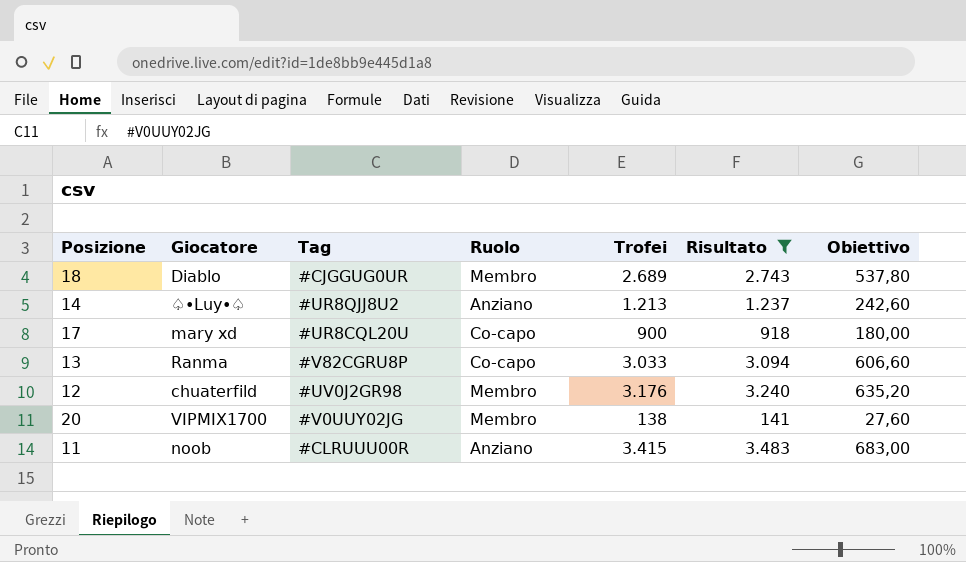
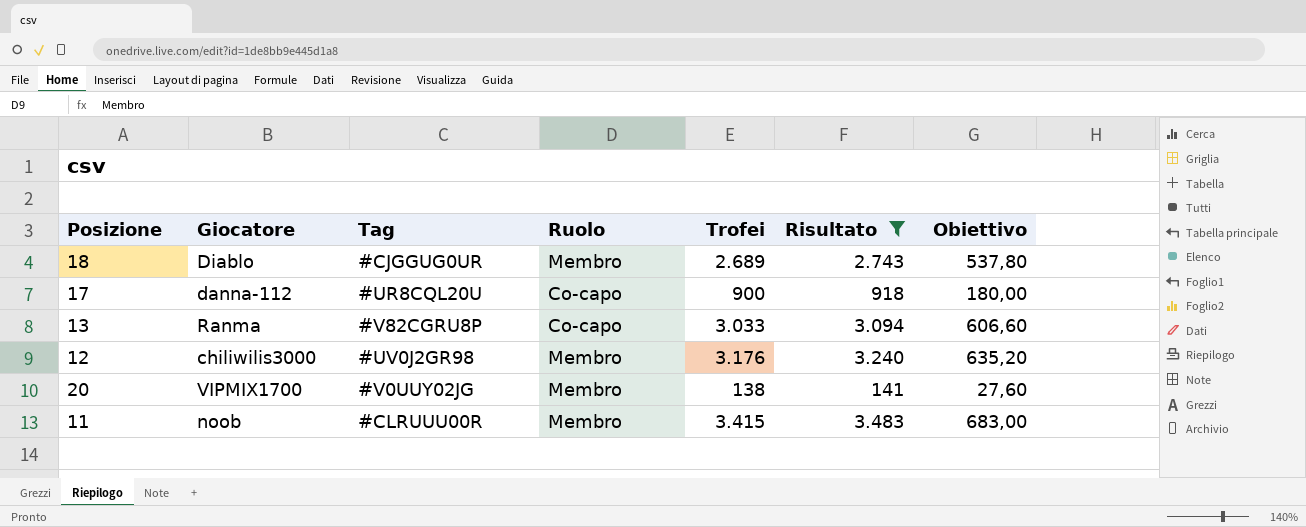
row 14: ♤•Luy•♤ | #UR8QJJ8U2 | Anziano | 1.213 | 1.237 | 242,60 -> none
17 | Giocatore: mary xd -> danna-112
12 | Giocatore: chuaterfild -> chiliwilis3000
11 | Ruolo: Anziano -> Membro

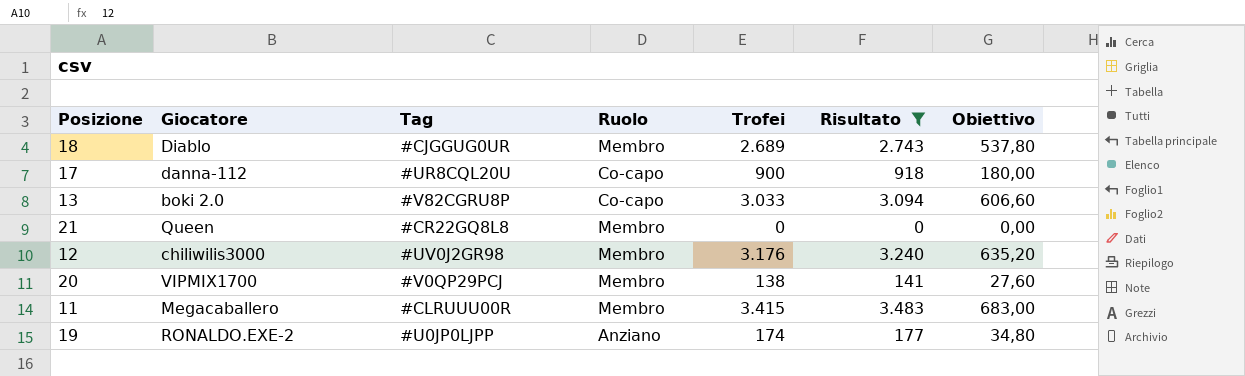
13 | Giocatore: Ranma -> boki 2.0
row 21: none -> Queen | #CR22GQ8L8 | Membro | 0 | 0 | 0,00
20 | Tag: #V0UUY02JG -> #V0QP29PCJ
11 | Giocatore: noob -> Megacaballero
row 19: none -> RONALDO.EXE-2 | #U0JP0LJPP | Anziano | 174 | 177 | 34,80

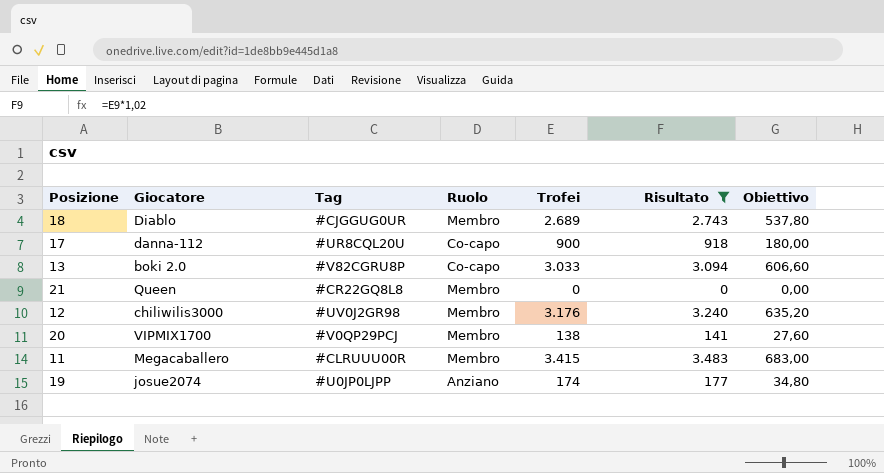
19 | Giocatore: RONALDO.EXE-2 -> josue2074

